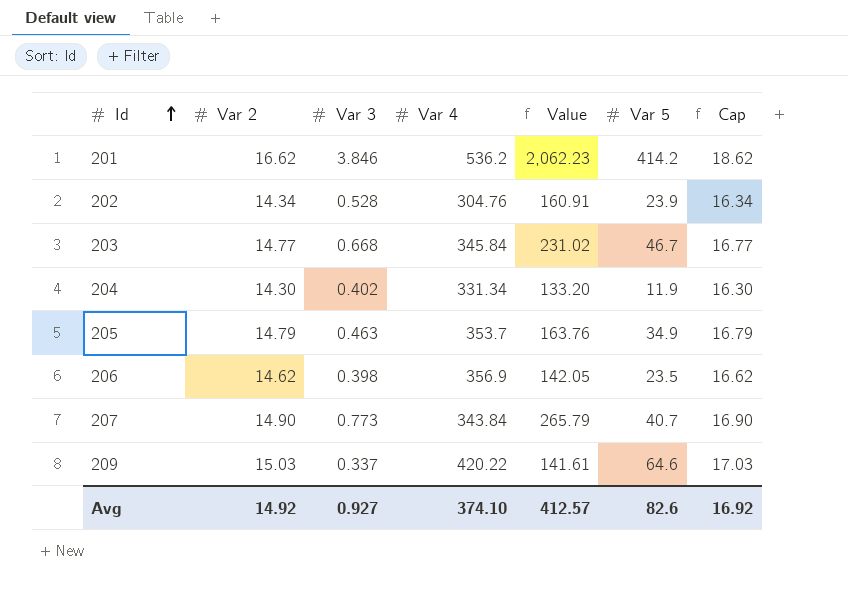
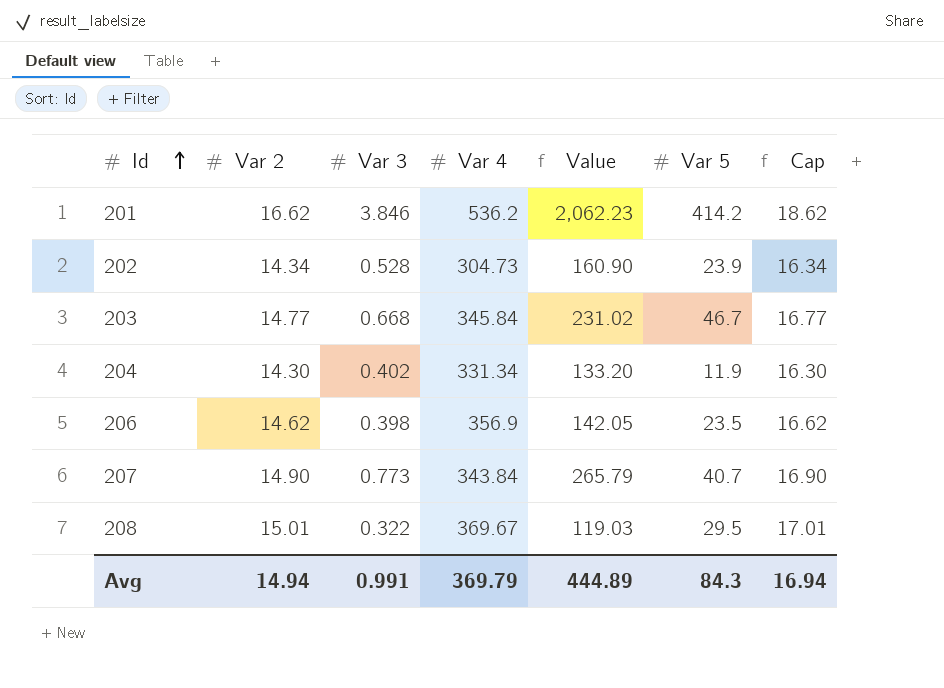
row 205: 14.79 | 0.463 | 353.7 | 163.76 | 34.9 | 16.79 -> none
row 209: 15.03 | 0.337 | 420.22 | 141.61 | 64.6 | 17.03 -> none
202 | Var 4: 304.76 -> 304.73
202 | Value: 160.91 -> 160.90
row 208: none -> 15.01 | 0.322 | 369.67 | 119.03 | 29.5 | 17.01
Avg | Var 2: 14.92 -> 14.94
Avg | Var 3: 0.927 -> 0.991
Avg | Var 4: 374.10 -> 369.79
Avg | Value: 412.57 -> 444.89
Avg | Var 5: 82.6 -> 84.3
Avg | Cap: 16.92 -> 16.94

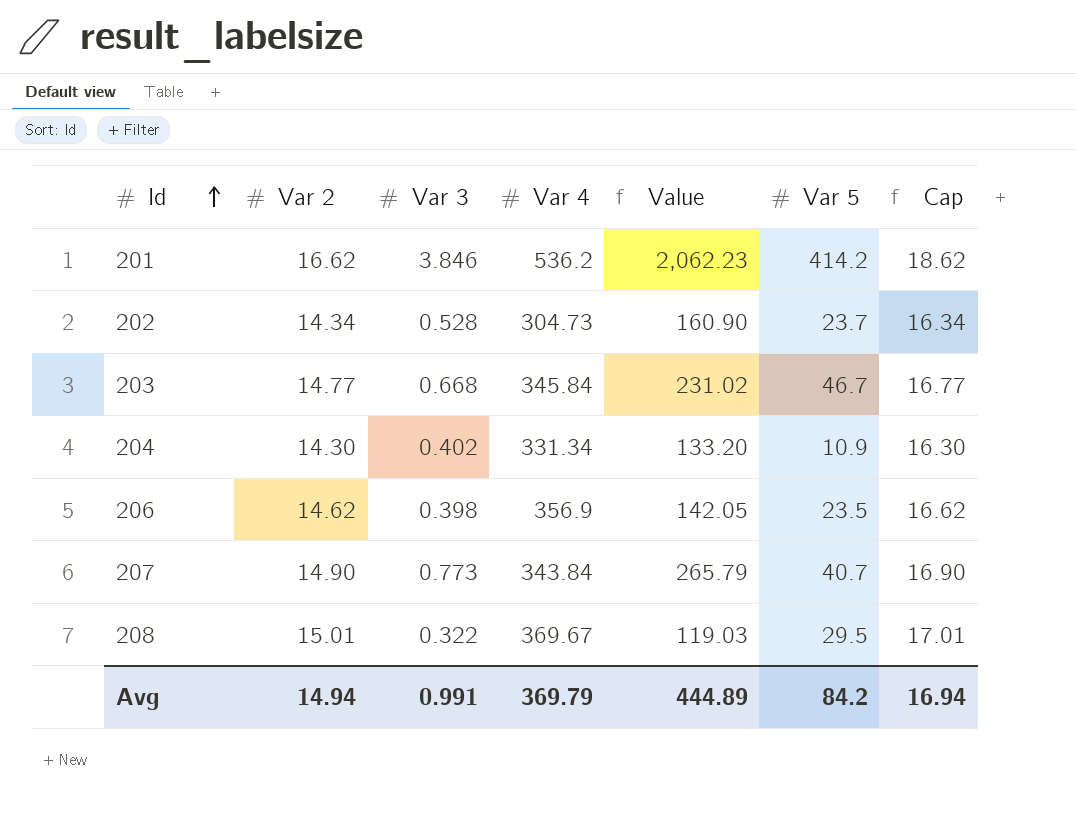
202 | Var 5: 23.9 -> 23.7
204 | Var 5: 11.9 -> 10.9
Avg | Var 5: 84.3 -> 84.2

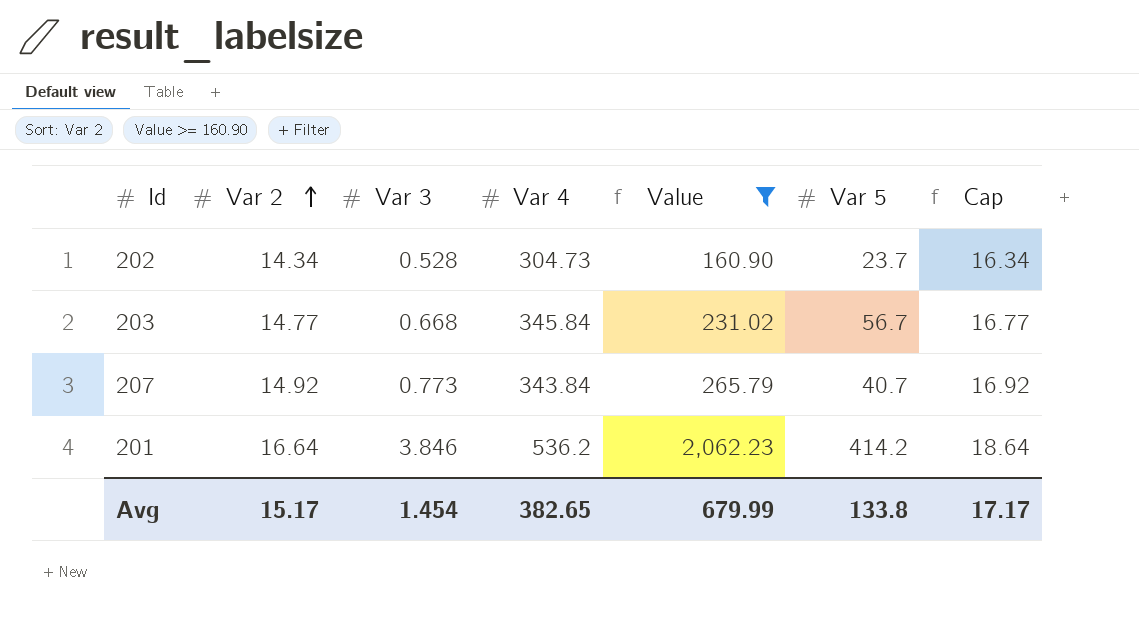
filter: none -> Value >= 160.90
row order: Id ascending -> Var 2 ascending
203 | Var 5: 46.7 -> 56.7
207 | Var 2: 14.90 -> 14.92
207 | Cap: 16.90 -> 16.92
201 | Var 2: 16.62 -> 16.64
201 | Cap: 18.62 -> 18.64
Avg | Var 2: 14.94 -> 15.17
Avg | Var 3: 0.991 -> 1.454
Avg | Var 4: 369.79 -> 382.65
Avg | Value: 444.89 -> 679.99
Avg | Var 5: 84.2 -> 133.8
Avg | Cap: 16.94 -> 17.17

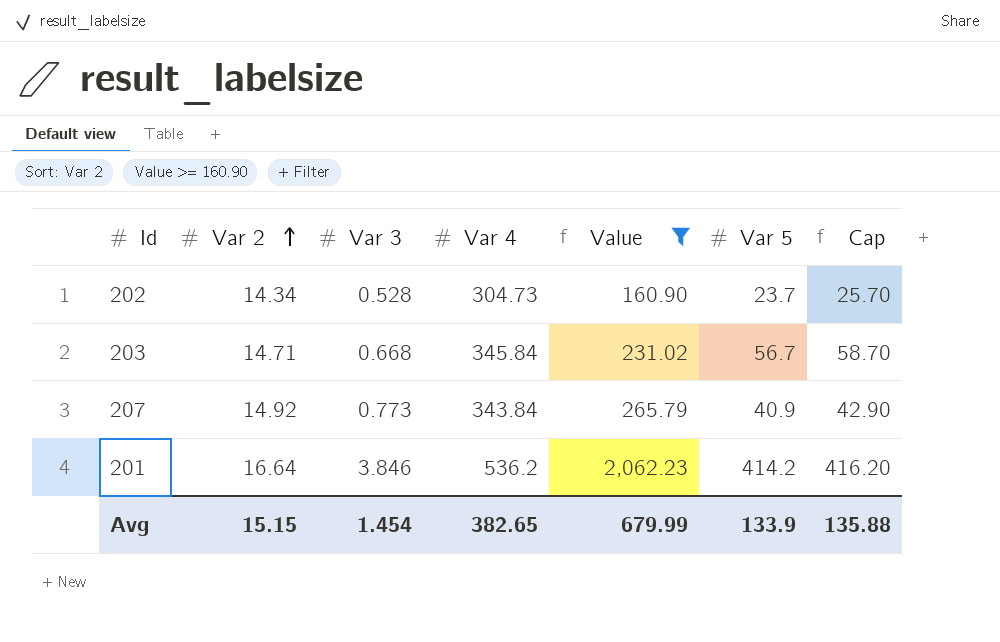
column Cap | formula: [Var 2] + 2 -> [Var 5] + 2
203 | Var 2: 14.77 -> 14.71
207 | Var 5: 40.7 -> 40.9
Avg | Var 2: 15.17 -> 15.15
Avg | Var 5: 133.8 -> 133.9
Avg | Cap: 17.17 -> 135.88

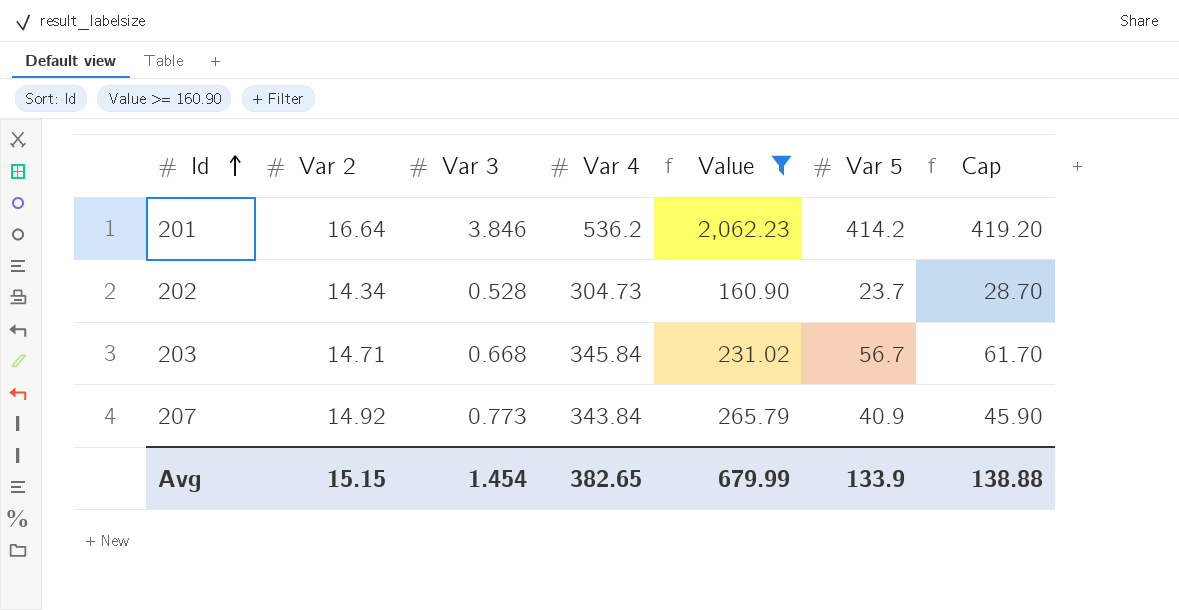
row order: Var 2 ascending -> Id ascending
column Cap | formula: [Var 5] + 2 -> [Var 5] + 5
Avg | Cap: 135.88 -> 138.88

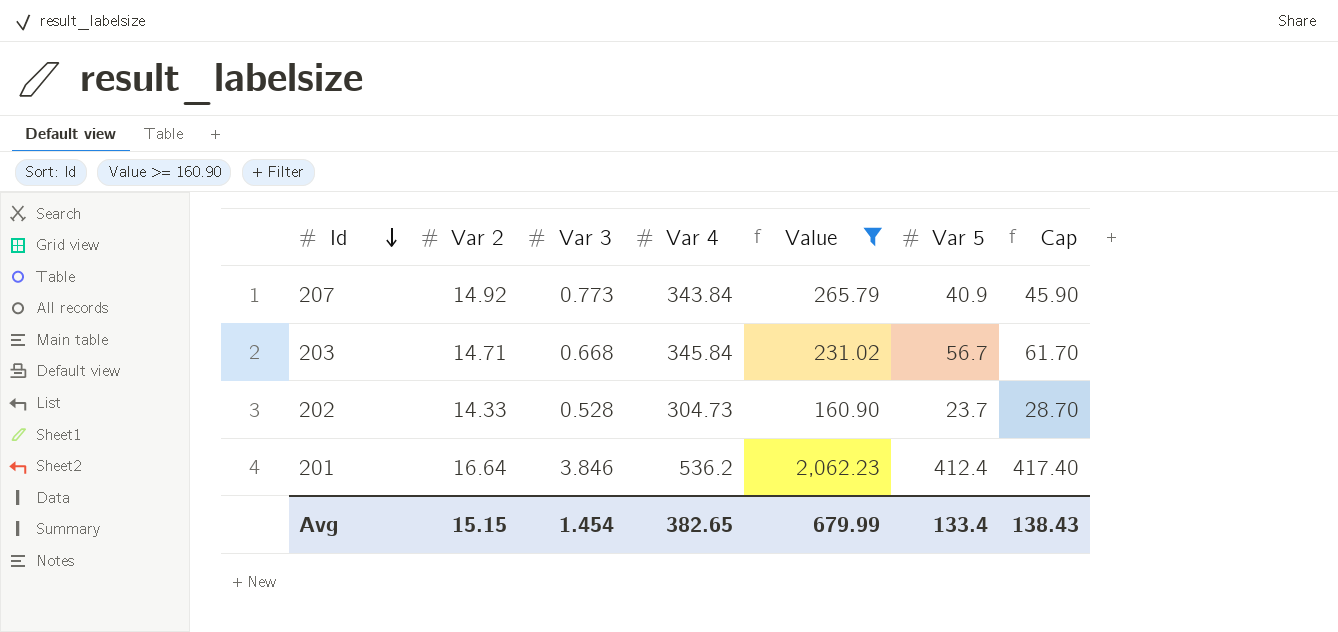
row order: Id ascending -> Id descending
202 | Var 2: 14.34 -> 14.33
201 | Var 5: 414.2 -> 412.4
201 | Cap: 419.20 -> 417.40
Avg | Var 5: 133.9 -> 133.4
Avg | Cap: 138.88 -> 138.43

